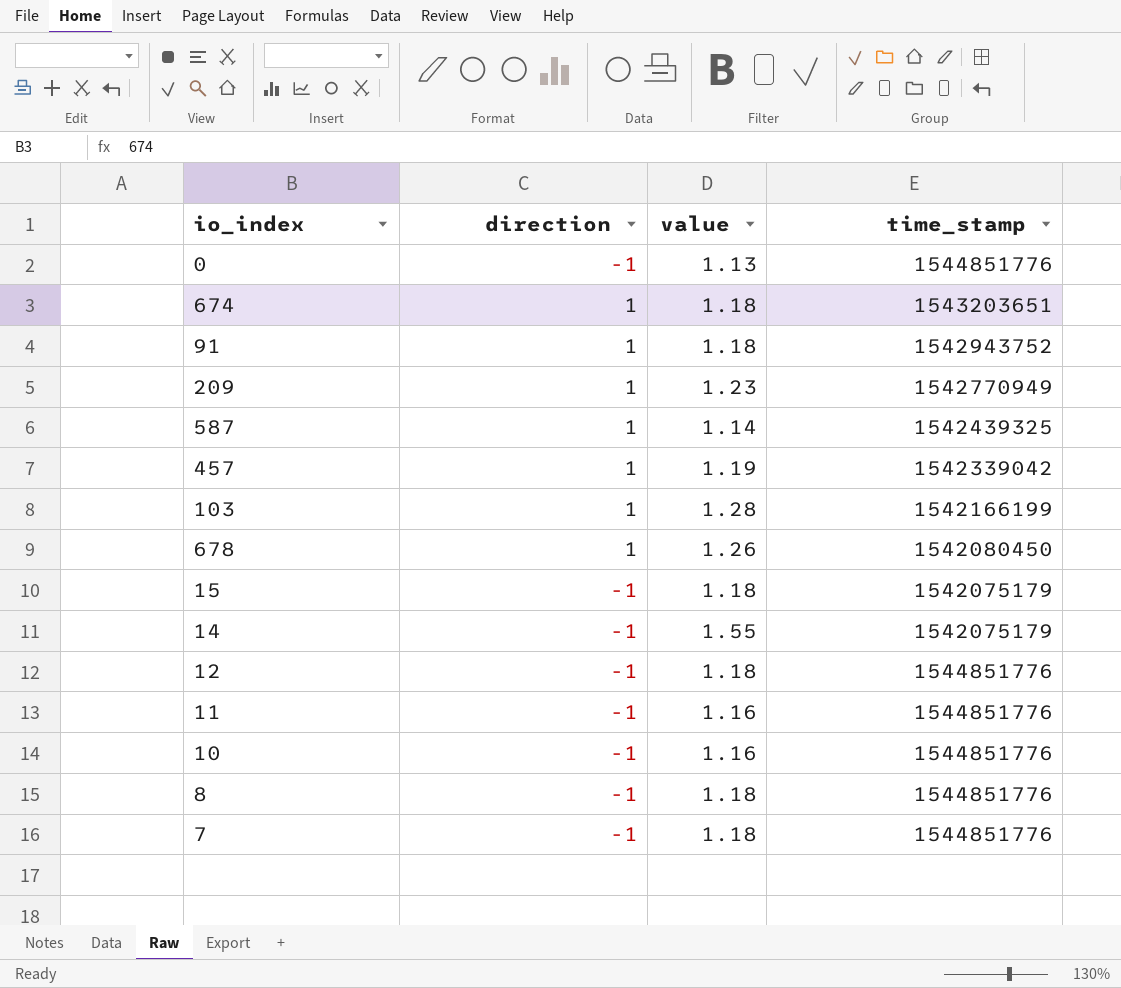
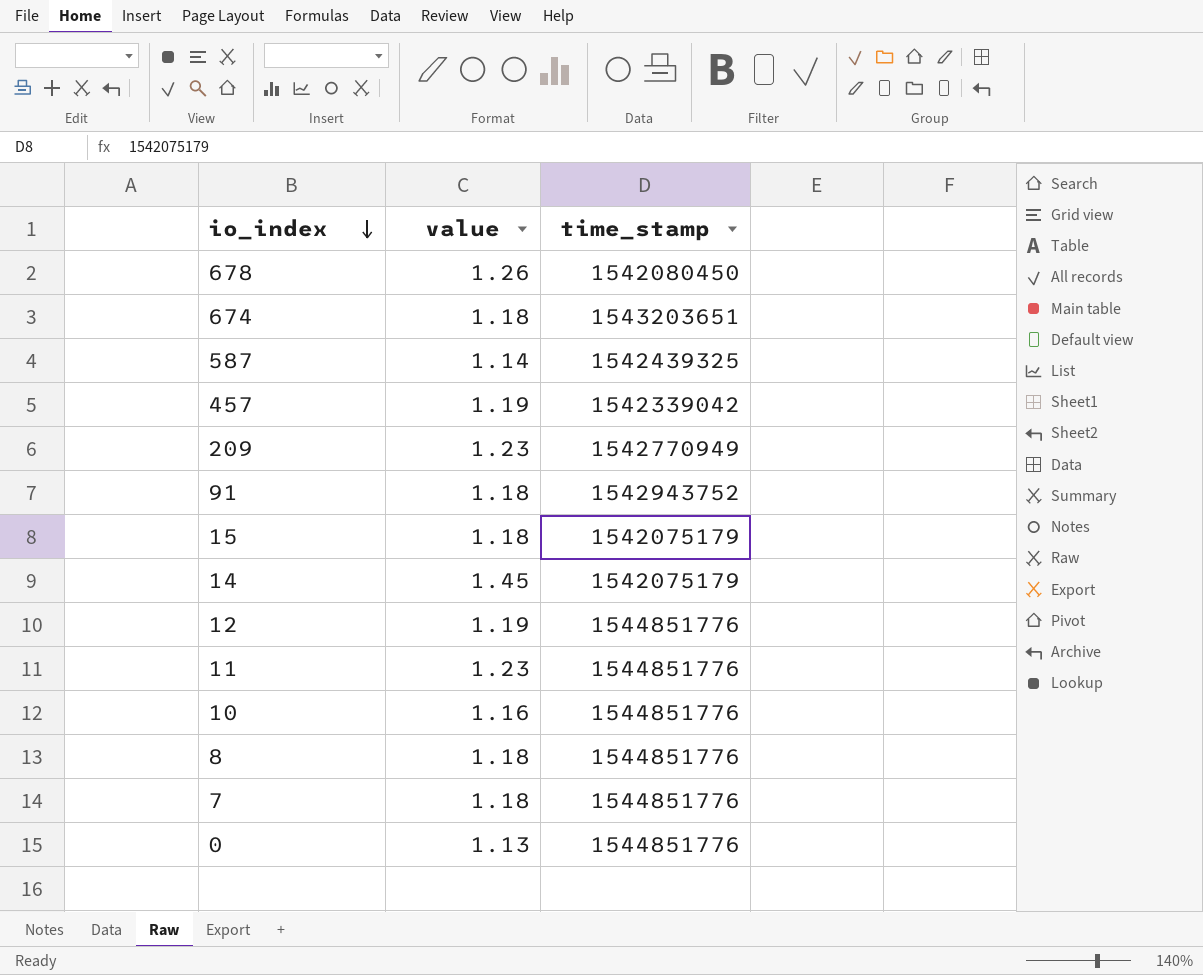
row order: none -> io_index descending
column direction | position: 2 -> none
row 103: 1 | 1.28 | 1542166199 -> none
14 | value: 1.55 -> 1.45
12 | value: 1.18 -> 1.19
11 | value: 1.16 -> 1.23

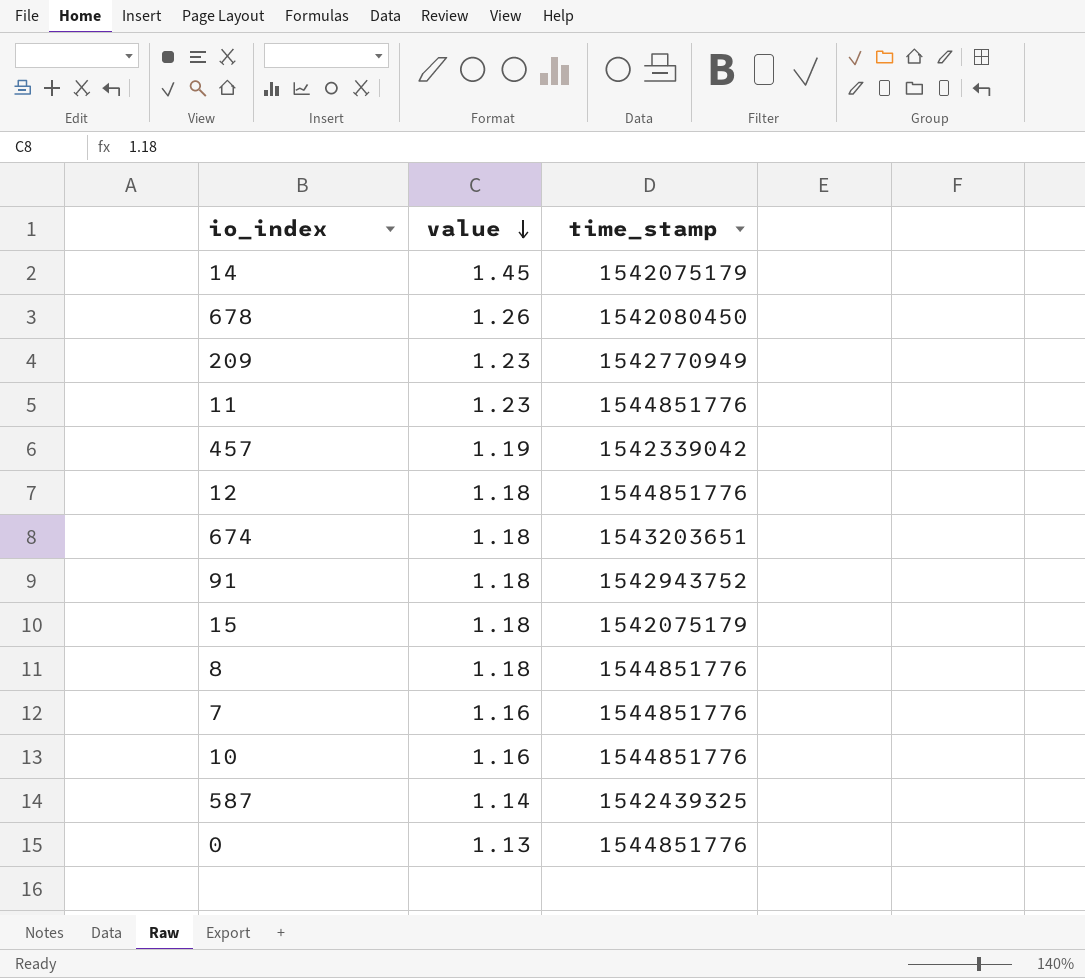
row order: io_index descending -> value descending
12 | value: 1.19 -> 1.18
7 | value: 1.18 -> 1.16

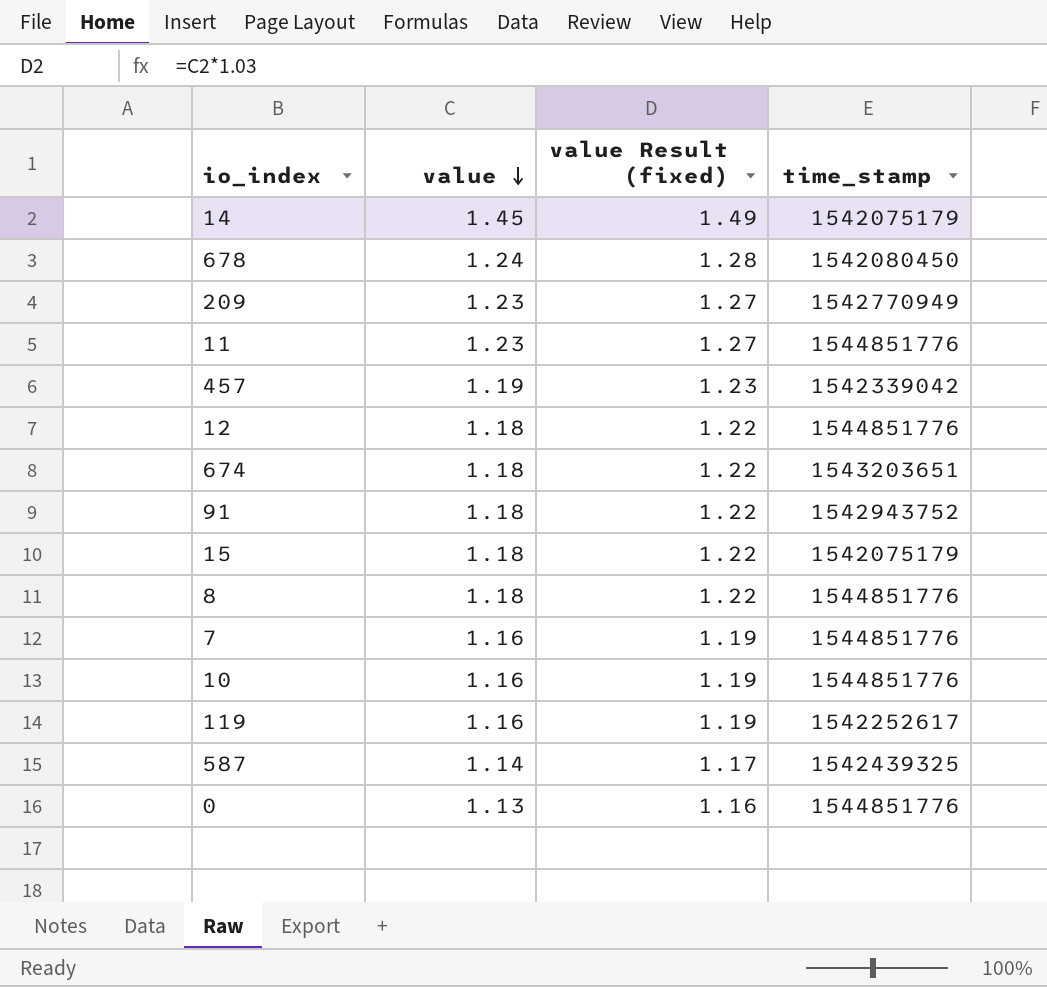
column value Result (fixed) | formula: none -> [value] * 1.03
678 | value: 1.26 -> 1.24
row 119: none -> 1.16 | 1.19 | 1542252617

